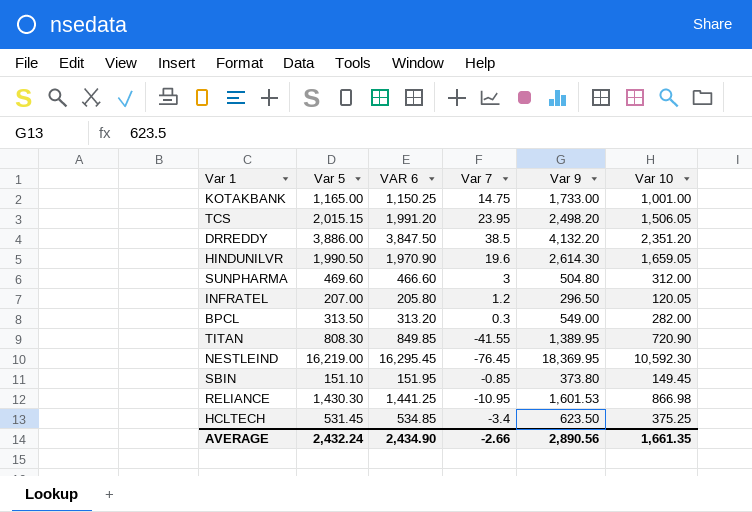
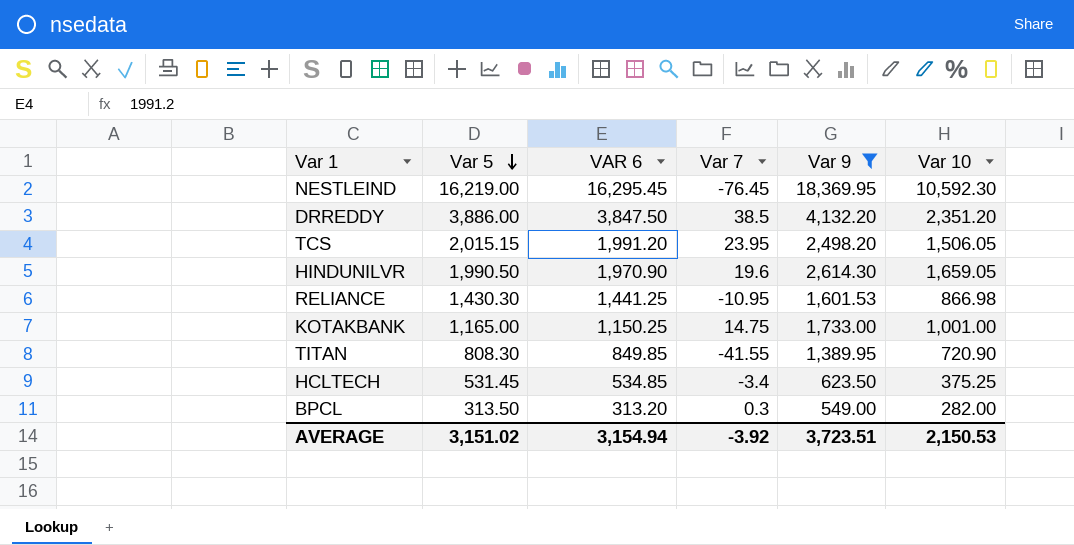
filter: none -> Var 9 >= 549.00
row order: none -> Var 5 descending
AVERAGE | Var 5: 2,432.24 -> 3,151.02
AVERAGE | VAR 6: 2,434.90 -> 3,154.94
AVERAGE | Var 7: -2.66 -> -3.92
AVERAGE | Var 9: 2,890.56 -> 3,723.51
AVERAGE | Var 10: 1,661.35 -> 2,150.53

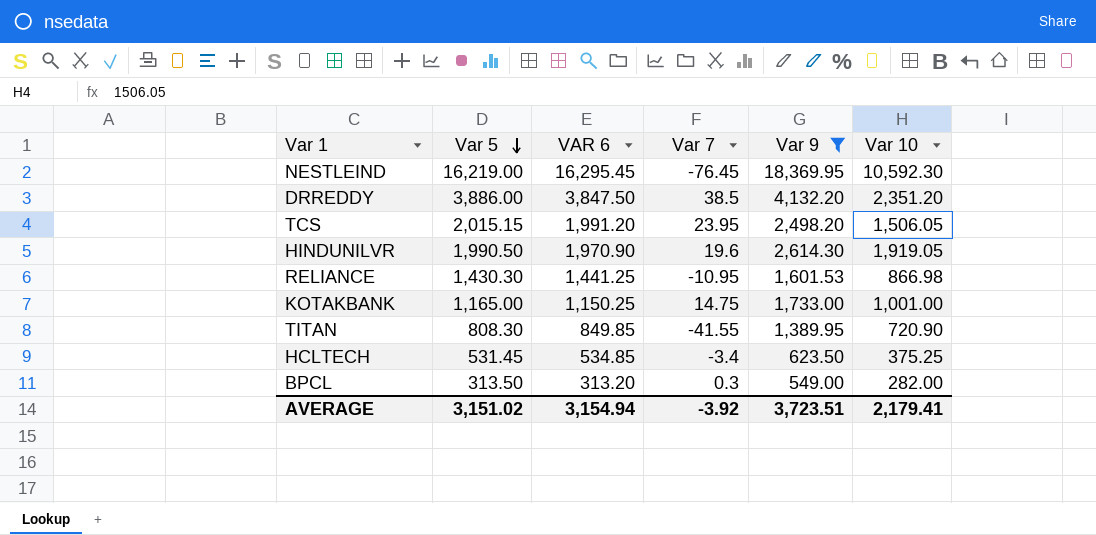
HINDUNILVR | Var 10: 1,659.05 -> 1,919.05
AVERAGE | Var 10: 2,150.53 -> 2,179.41

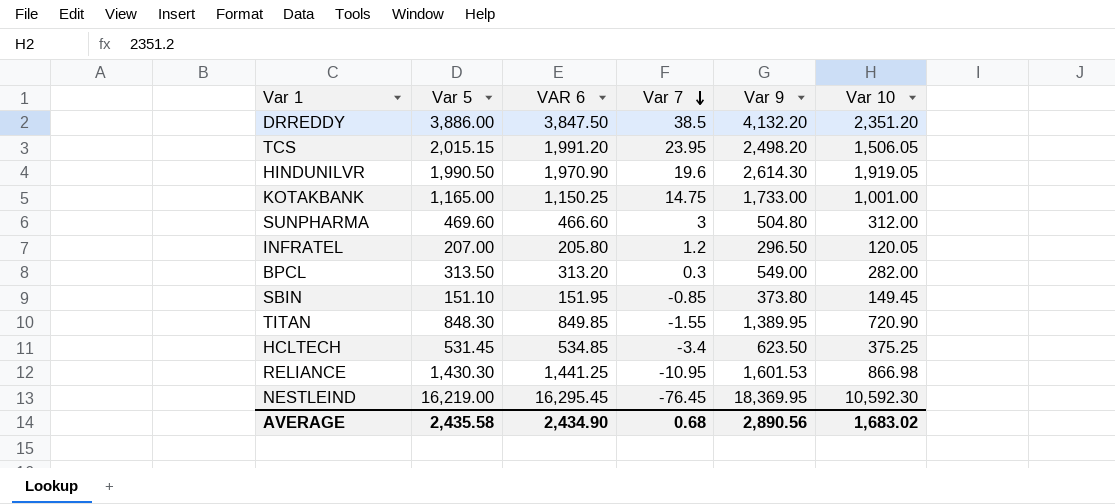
filter: Var 9 >= 549.00 -> none
row order: Var 5 descending -> Var 7 descending
TITAN | Var 5: 808.30 -> 848.30
TITAN | Var 7: -41.55 -> -1.55
AVERAGE | Var 5: 3,151.02 -> 2,435.58
AVERAGE | VAR 6: 3,154.94 -> 2,434.90
AVERAGE | Var 7: -3.92 -> 0.68
AVERAGE | Var 9: 3,723.51 -> 2,890.56
AVERAGE | Var 10: 2,179.41 -> 1,683.02

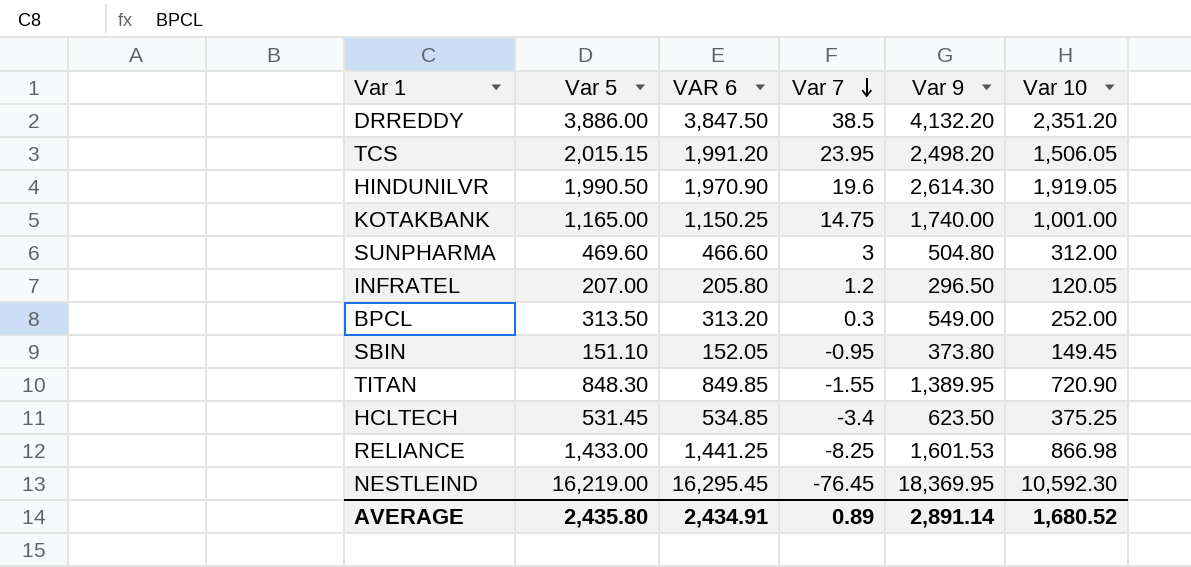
KOTAKBANK | Var 9: 1,733.00 -> 1,740.00
BPCL | Var 10: 282.00 -> 252.00
SBIN | VAR 6: 151.95 -> 152.05
SBIN | Var 7: -0.85 -> -0.95
RELIANCE | Var 5: 1,430.30 -> 1,433.00
RELIANCE | Var 7: -10.95 -> -8.25
AVERAGE | Var 5: 2,435.58 -> 2,435.80
AVERAGE | VAR 6: 2,434.90 -> 2,434.91
AVERAGE | Var 7: 0.68 -> 0.89
AVERAGE | Var 9: 2,890.56 -> 2,891.14
AVERAGE | Var 10: 1,683.02 -> 1,680.52

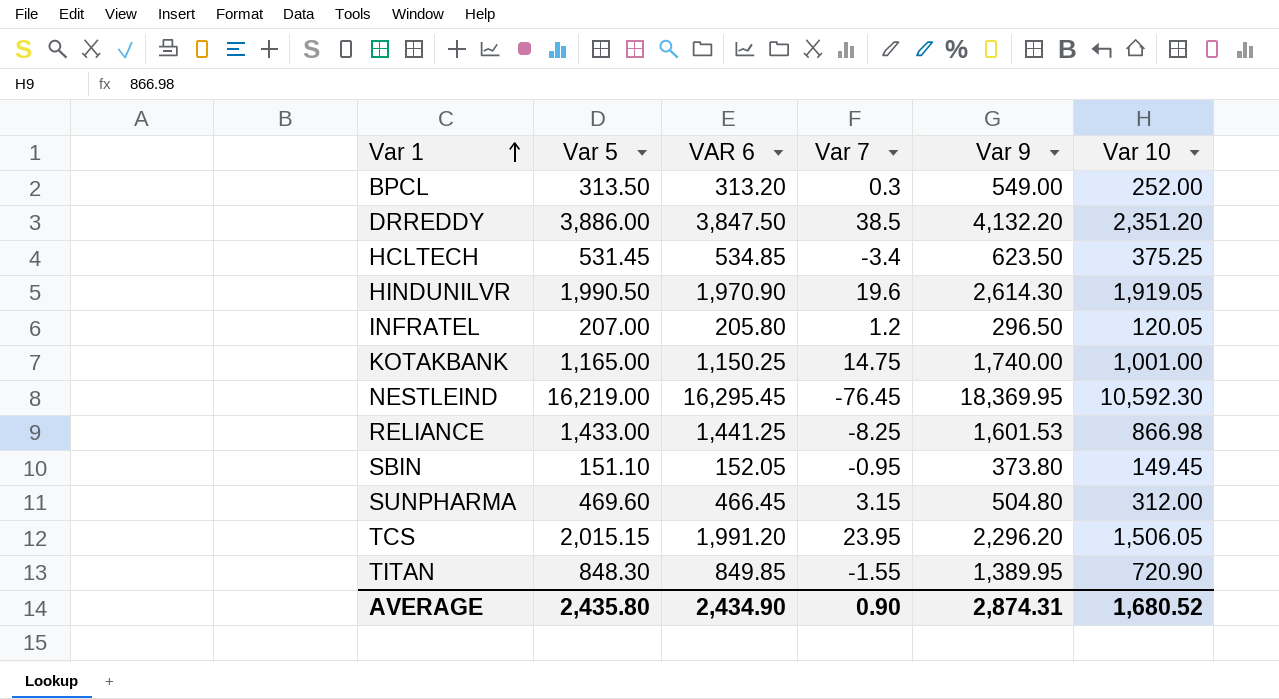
row order: Var 7 descending -> Var 1 ascending
SUNPHARMA | VAR 6: 466.60 -> 466.45
SUNPHARMA | Var 7: 3 -> 3.15
TCS | Var 9: 2,498.20 -> 2,296.20
AVERAGE | VAR 6: 2,434.91 -> 2,434.90
AVERAGE | Var 7: 0.89 -> 0.90
AVERAGE | Var 9: 2,891.14 -> 2,874.31

